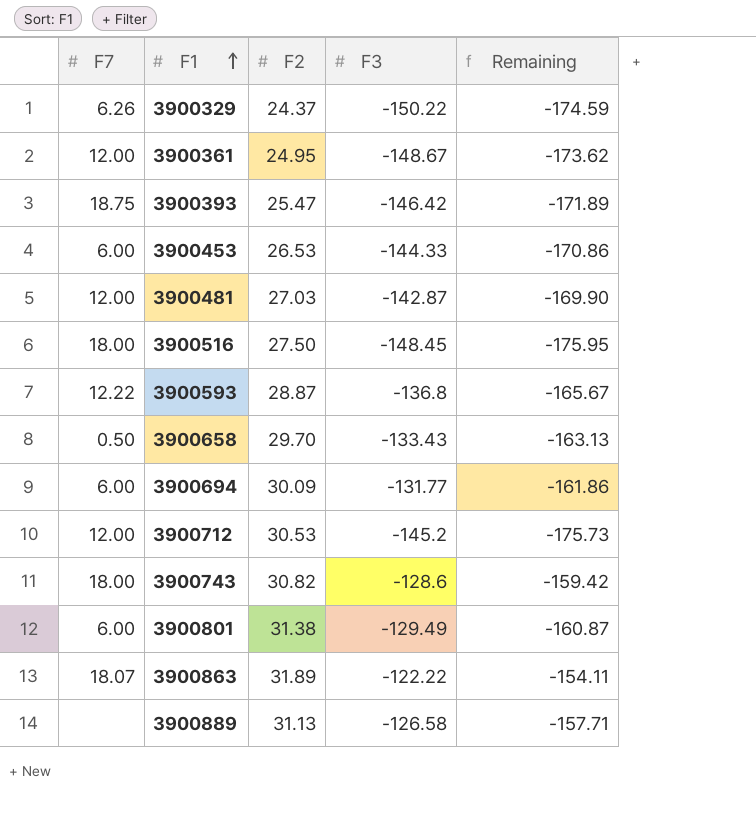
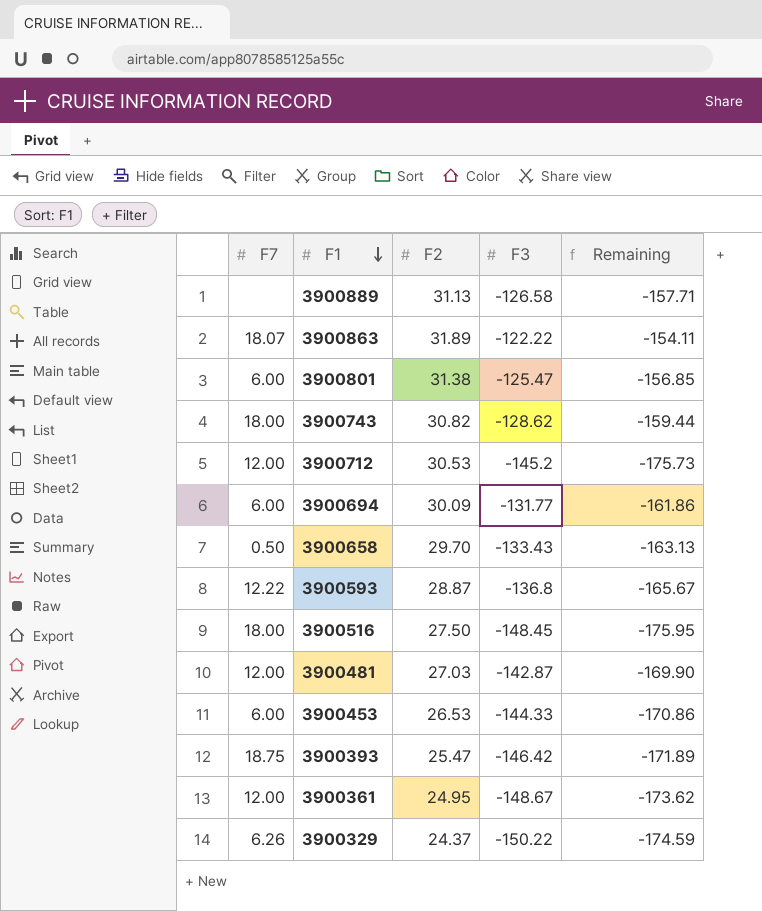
row order: F1 ascending -> F1 descending
3900801 | F3: -129.49 -> -125.47
3900801 | Remaining: -160.87 -> -156.85
3900743 | F3: -128.6 -> -128.62
3900743 | Remaining: -159.42 -> -159.44

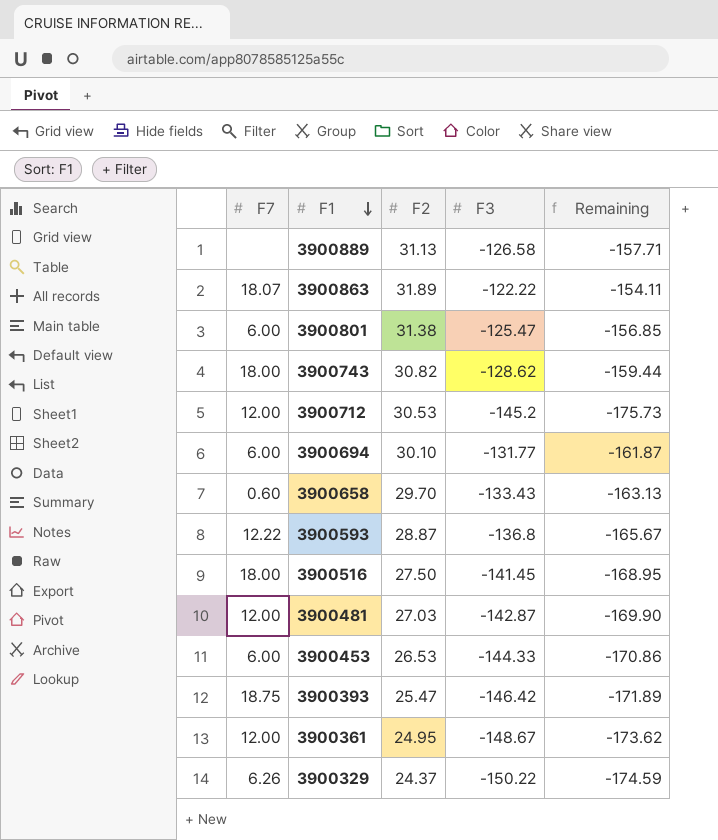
3900694 | F2: 30.09 -> 30.10
3900694 | Remaining: -161.86 -> -161.87
3900658 | F7: 0.50 -> 0.60
3900516 | F3: -148.45 -> -141.45
3900516 | Remaining: -175.95 -> -168.95

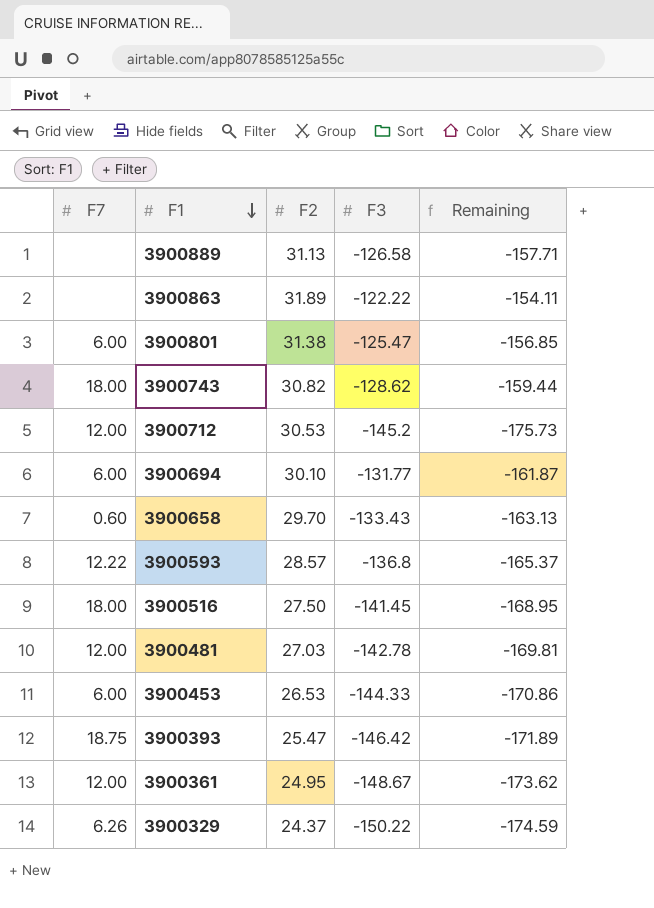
3900863 | F7: 18.07 -> none
3900593 | F2: 28.87 -> 28.57
3900593 | Remaining: -165.67 -> -165.37
3900481 | F3: -142.87 -> -142.78
3900481 | Remaining: -169.90 -> -169.81

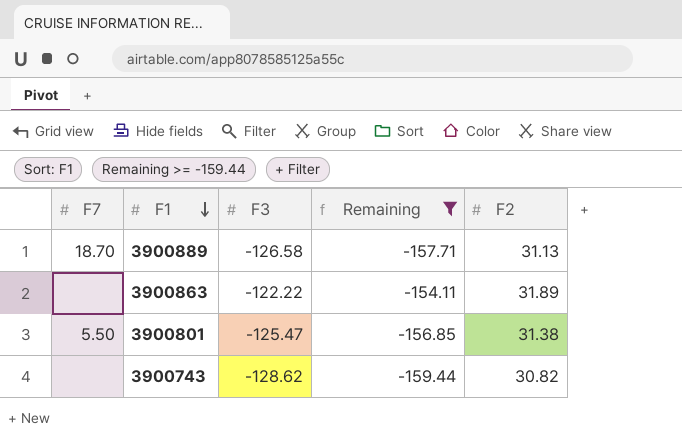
filter: none -> Remaining >= -159.44
column F2 | position: 3 -> 5
3900889 | F7: none -> 18.70
3900801 | F7: 6.00 -> 5.50
3900743 | F7: 18.00 -> none

